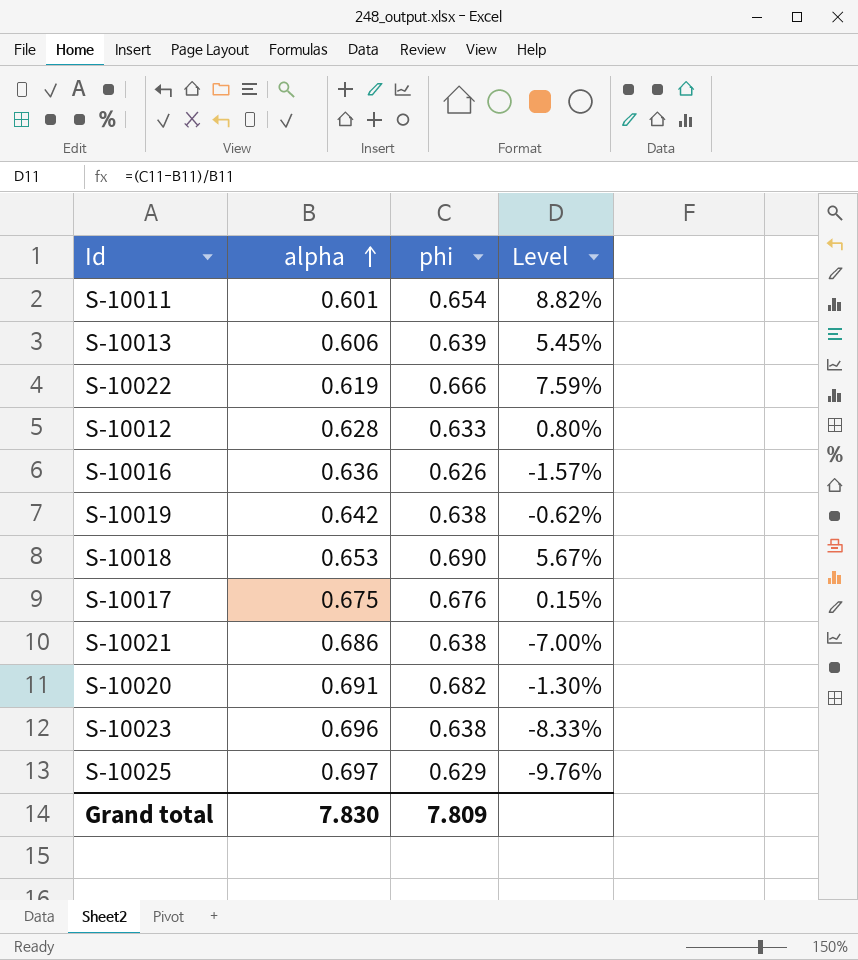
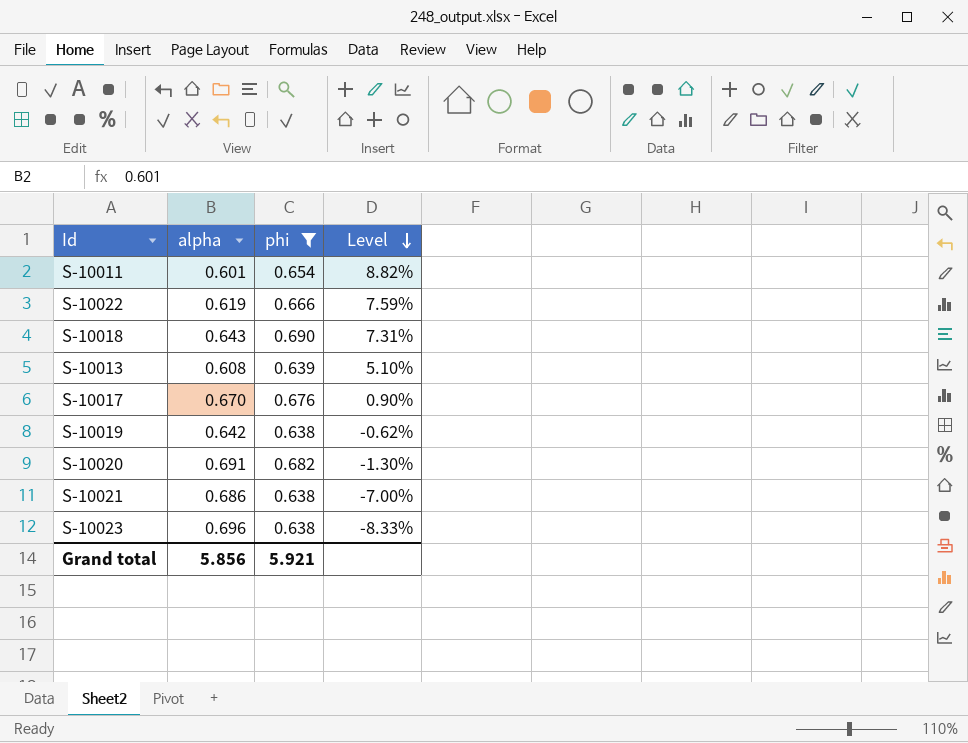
filter: none -> phi >= 0.638
row order: alpha ascending -> Level descending
S-10018 | alpha: 0.653 -> 0.643
S-10018 | Level: 5.67% -> 7.31%
S-10013 | alpha: 0.606 -> 0.608
S-10013 | Level: 5.45% -> 5.10%
S-10017 | alpha: 0.675 -> 0.670
S-10017 | Level: 0.15% -> 0.90%
Grand total | alpha: 7.830 -> 5.856
Grand total | phi: 7.809 -> 5.921

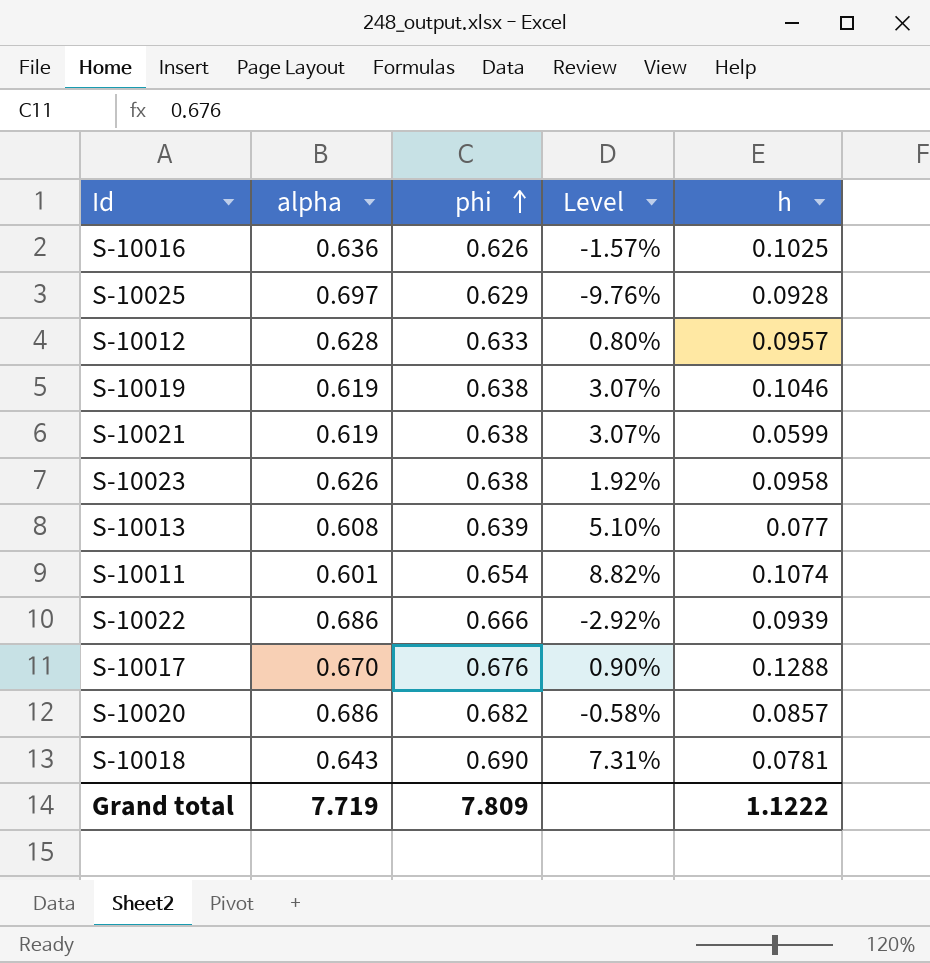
filter: phi >= 0.638 -> none
row order: Level descending -> phi ascending
column h | position: none -> 5
S-10019 | alpha: 0.642 -> 0.619
S-10019 | Level: -0.62% -> 3.07%
S-10021 | alpha: 0.686 -> 0.619
S-10021 | Level: -7.00% -> 3.07%
S-10023 | alpha: 0.696 -> 0.626
S-10023 | Level: -8.33% -> 1.92%
S-10022 | alpha: 0.619 -> 0.686
S-10022 | Level: 7.59% -> -2.92%
S-10020 | alpha: 0.691 -> 0.686
S-10020 | Level: -1.30% -> -0.58%
Grand total | alpha: 5.856 -> 7.719
Grand total | phi: 5.921 -> 7.809

